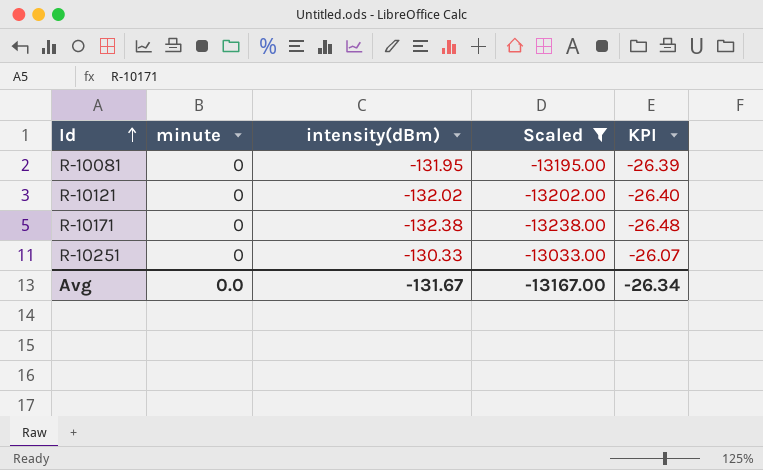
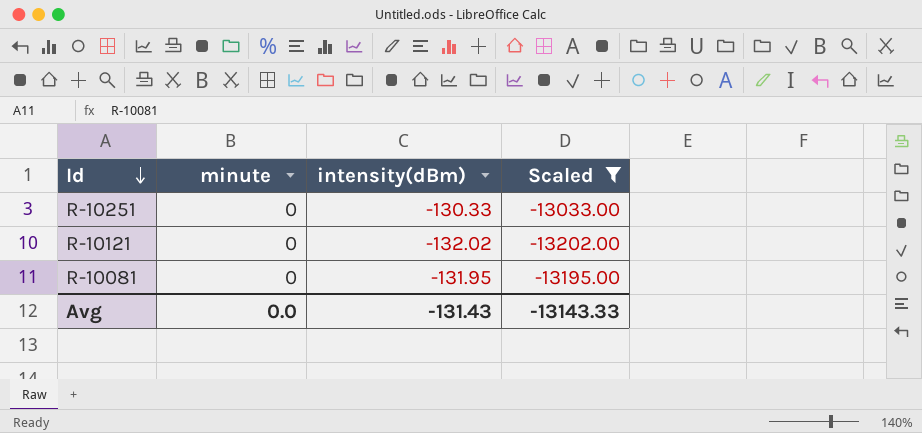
row order: Id ascending -> Id descending
column KPI | formula: [intensity(dBm)] * 0.2 -> none
row R-10171: 0 | -132.38 | -13238.00 | -26.48 -> none
Avg | intensity(dBm): -131.67 -> -131.43
Avg | Scaled: -13167.00 -> -13143.33

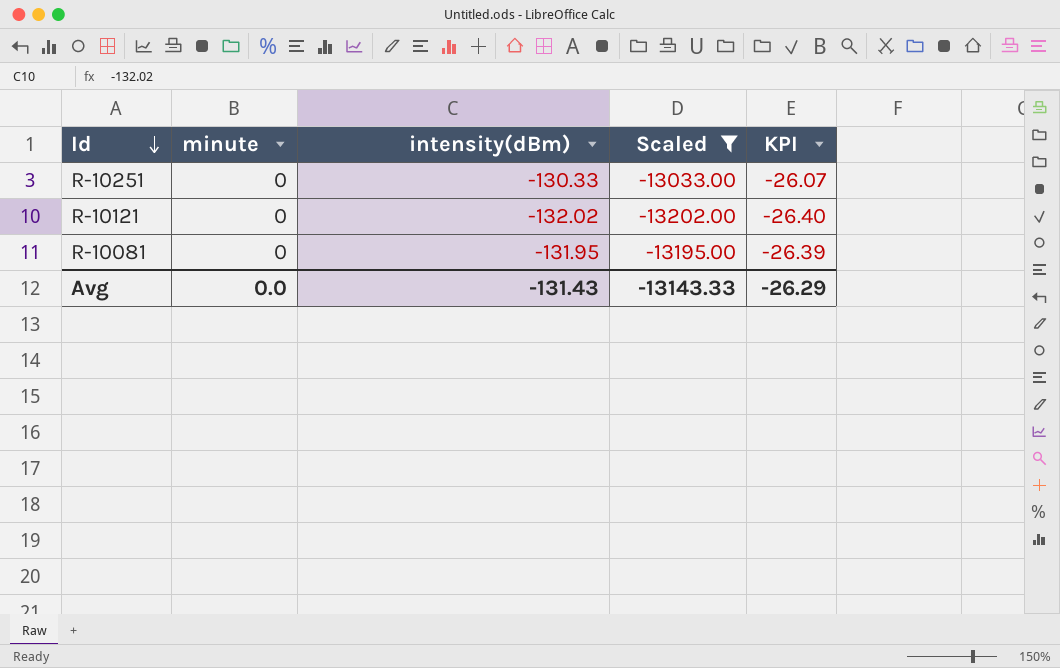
column KPI | formula: none -> [intensity(dBm)] * 0.2

